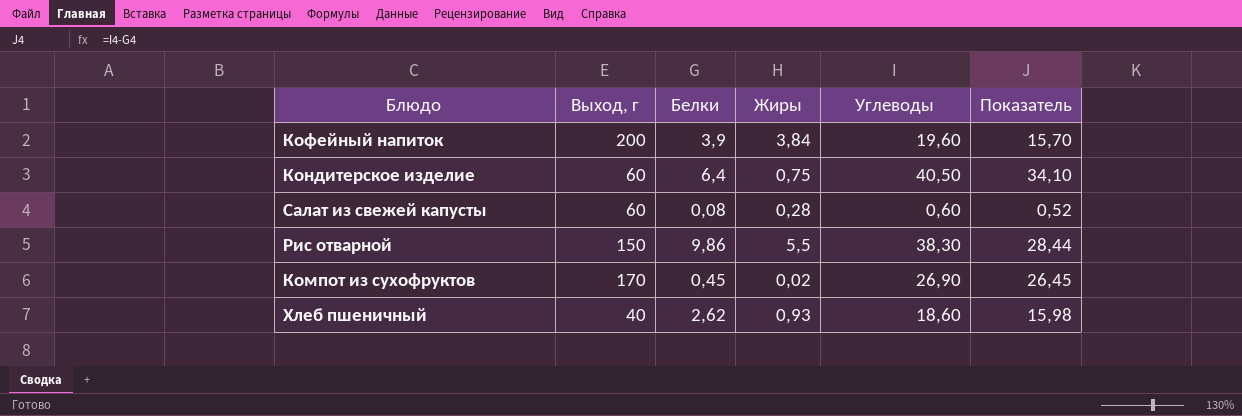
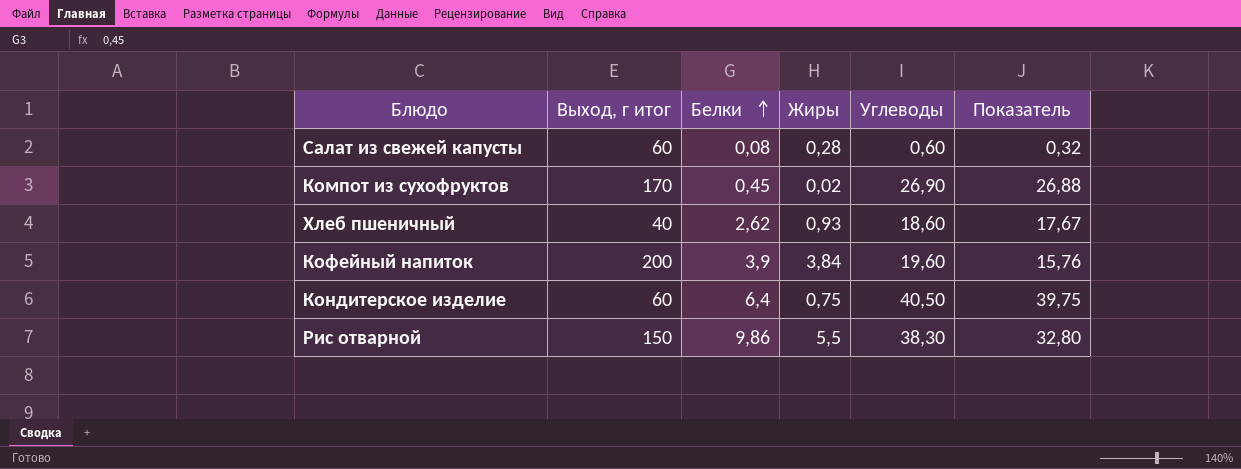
row order: none -> Белки ascending
column name: Выход, г -> Выход, г итог
column Показатель | formula: [Углеводы] - [Белки] -> [Углеводы] - [Жиры]

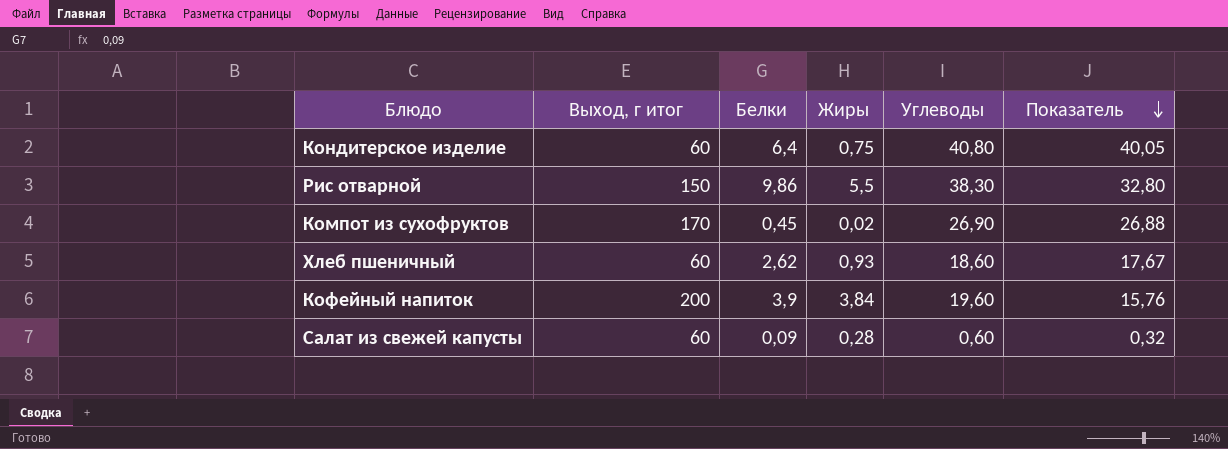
row order: Белки ascending -> Показатель descending
Кондитерское изделие | Углеводы: 40,50 -> 40,80
Кондитерское изделие | Показатель: 39,75 -> 40,05
Хлеб пшеничный | Выход, г итог: 40 -> 60
Салат из свежей капусты | Белки: 0,08 -> 0,09

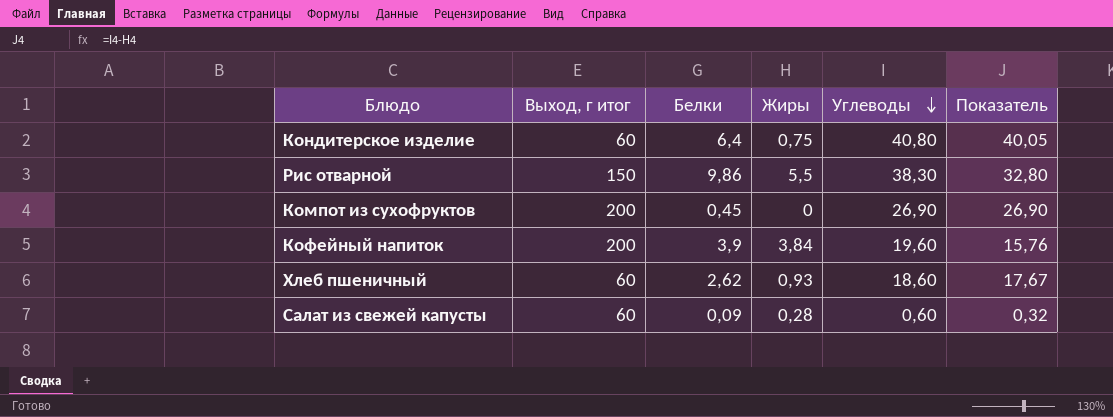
row order: Показатель descending -> Углеводы descending
Компот из сухофруктов | Выход, г итог: 170 -> 200
Компот из сухофруктов | Жиры: 0,02 -> 0
Компот из сухофруктов | Показатель: 26,88 -> 26,90

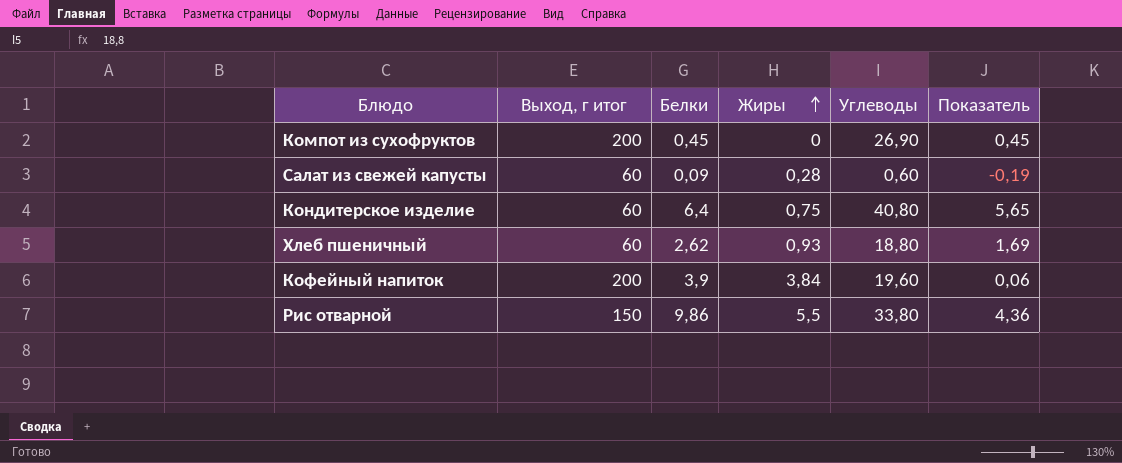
row order: Углеводы descending -> Жиры ascending
column Показатель | formula: [Углеводы] - [Жиры] -> [Белки] - [Жиры]
Хлеб пшеничный | Углеводы: 18,60 -> 18,80
Рис отварной | Углеводы: 38,30 -> 33,80

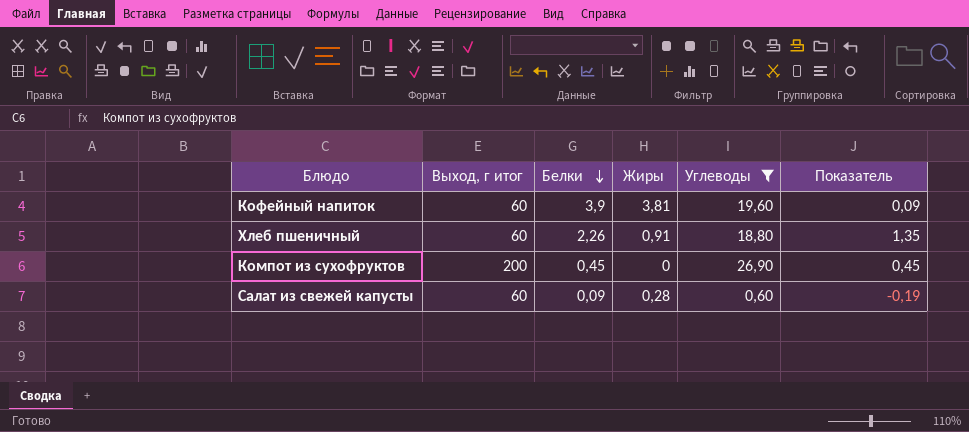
filter: none -> Углеводы <= 26,90
row order: Жиры ascending -> Белки descending
Кофейный напиток | Выход, г итог: 200 -> 60
Кофейный напиток | Жиры: 3,84 -> 3,81
Кофейный напиток | Показатель: 0,06 -> 0,09
Хлеб пшеничный | Белки: 2,62 -> 2,26
Хлеб пшеничный | Жиры: 0,93 -> 0,91
Хлеб пшеничный | Показатель: 1,69 -> 1,35

